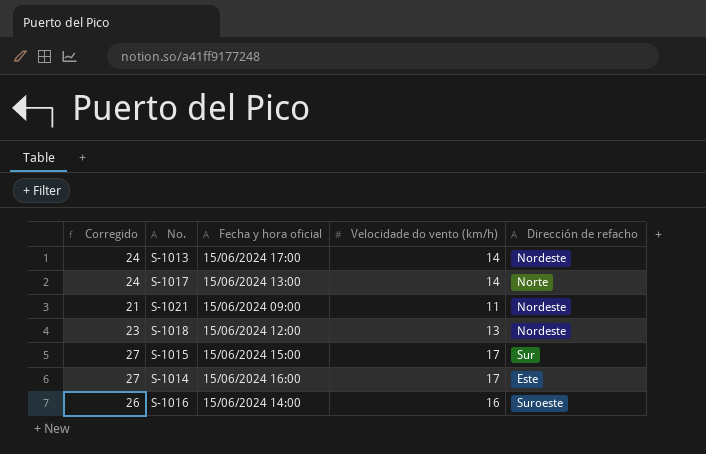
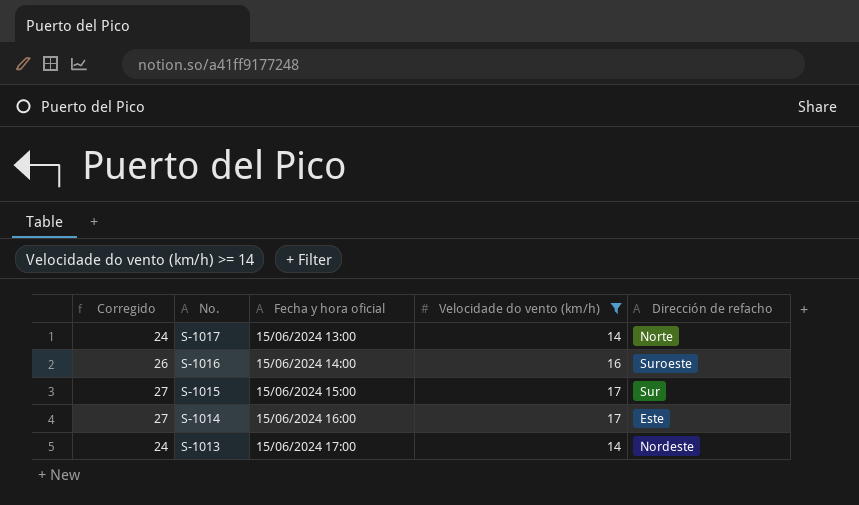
filter: none -> Velocidade do vento (km/h) >= 14
row order: none -> No. descending

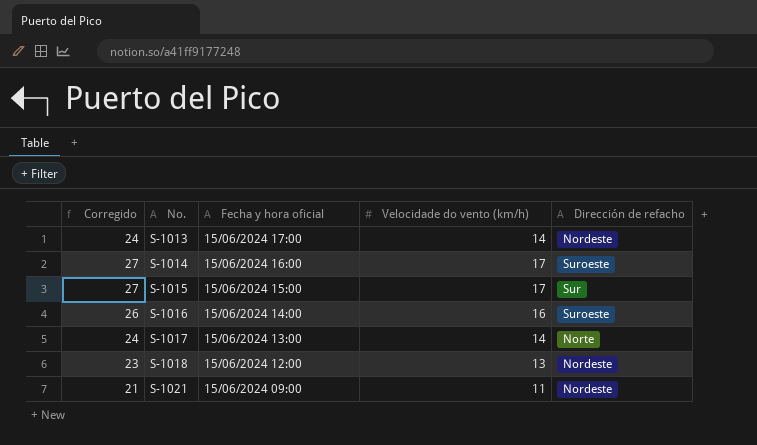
filter: Velocidade do vento (km/h) >= 14 -> none
row order: No. descending -> No. ascending
S-1014 | Dirección de refacho: Este -> Suroeste

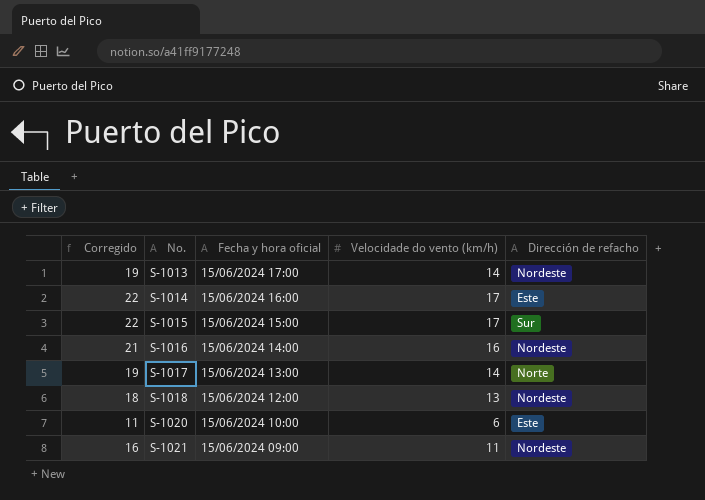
column Corregido | formula: [Velocidade do vento (km/h)] + 10 -> [Velocidade do vento (km/h)] + 5
S-1014 | Dirección de refacho: Suroeste -> Este
S-1016 | Dirección de refacho: Suroeste -> Nordeste
row S-1020: none -> 11 | 15/06/2024 10:00 | 6 | Este

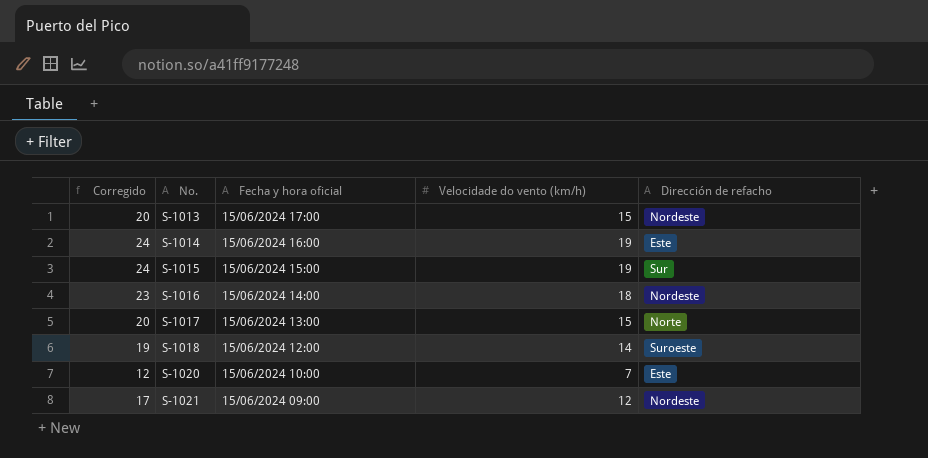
S-1013 | Corregido: 19 -> 20
S-1013 | Velocidade do vento (km/h): 14 -> 15
S-1014 | Corregido: 22 -> 24
S-1014 | Velocidade do vento (km/h): 17 -> 19
S-1015 | Corregido: 22 -> 24
S-1015 | Velocidade do vento (km/h): 17 -> 19
S-1016 | Corregido: 21 -> 23
S-1016 | Velocidade do vento (km/h): 16 -> 18
S-1017 | Corregido: 19 -> 20
S-1017 | Velocidade do vento (km/h): 14 -> 15
S-1018 | Corregido: 18 -> 19
S-1018 | Velocidade do vento (km/h): 13 -> 14
S-1018 | Dirección de refacho: Nordeste -> Suroeste
S-1020 | Corregido: 11 -> 12
S-1020 | Velocidade do vento (km/h): 6 -> 7
S-1021 | Corregido: 16 -> 17
S-1021 | Velocidade do vento (km/h): 11 -> 12

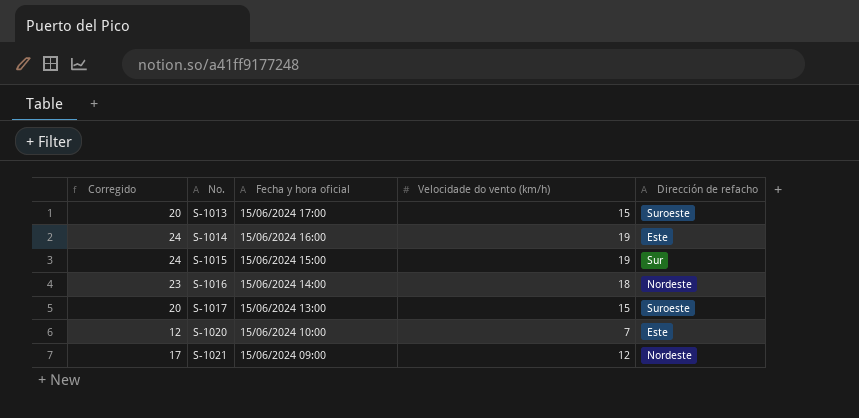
row S-1018: 19 | 15/06/2024 12:00 | 14 | Suroeste -> none
S-1013 | Dirección de refacho: Nordeste -> Suroeste
S-1017 | Dirección de refacho: Norte -> Suroeste

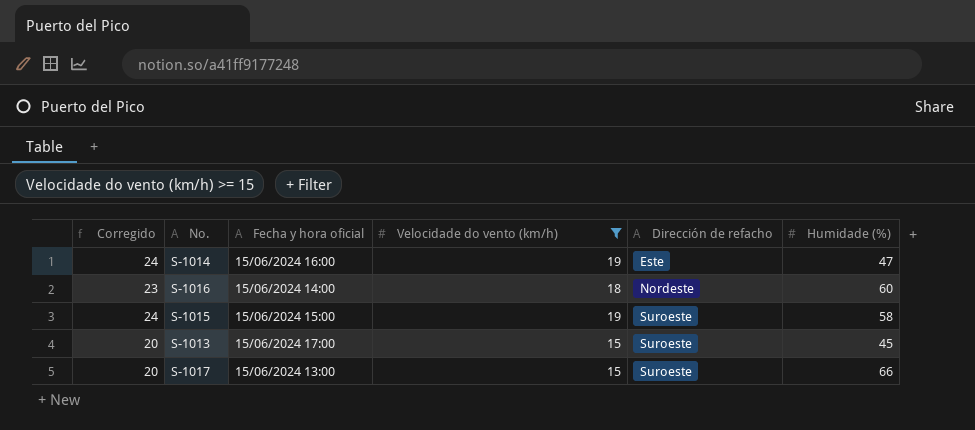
filter: none -> Velocidade do vento (km/h) >= 15
row order: No. ascending -> Dirección de refacho ascending
column Humidade (%) | position: none -> 6
S-1015 | Dirección de refacho: Sur -> Suroeste

